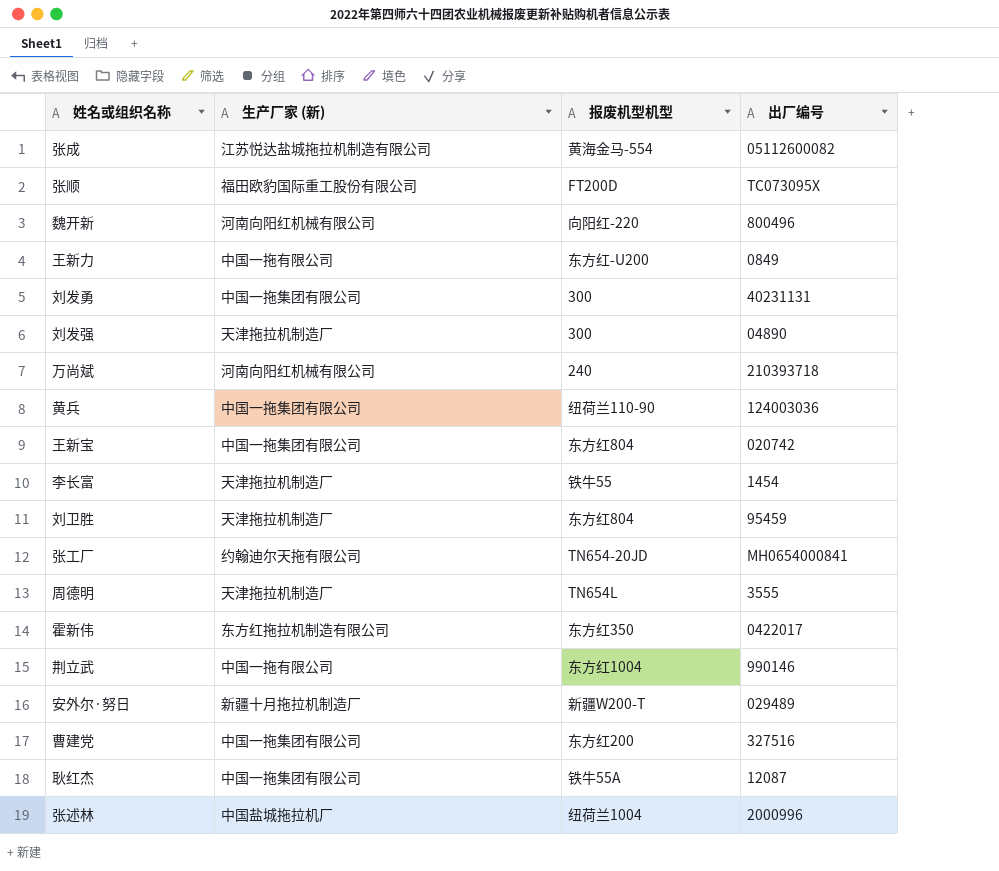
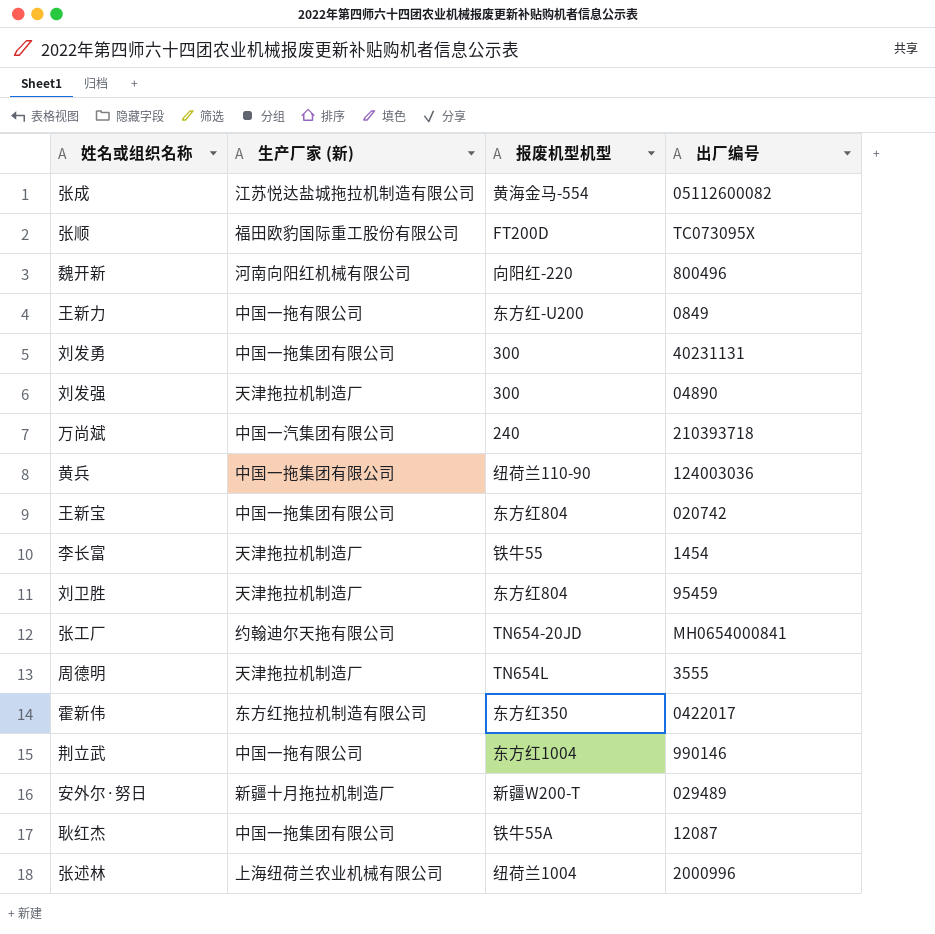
row 曹建党: 中国一拖集团有限公司 | 东方红200 | 327516 -> none
万尚斌 | 生产厂家 (新): 河南向阳红机械有限公司 -> 中国一汽集团有限公司
张述林 | 生产厂家 (新): 中国盐城拖拉机厂 -> 上海纽荷兰农业机械有限公司

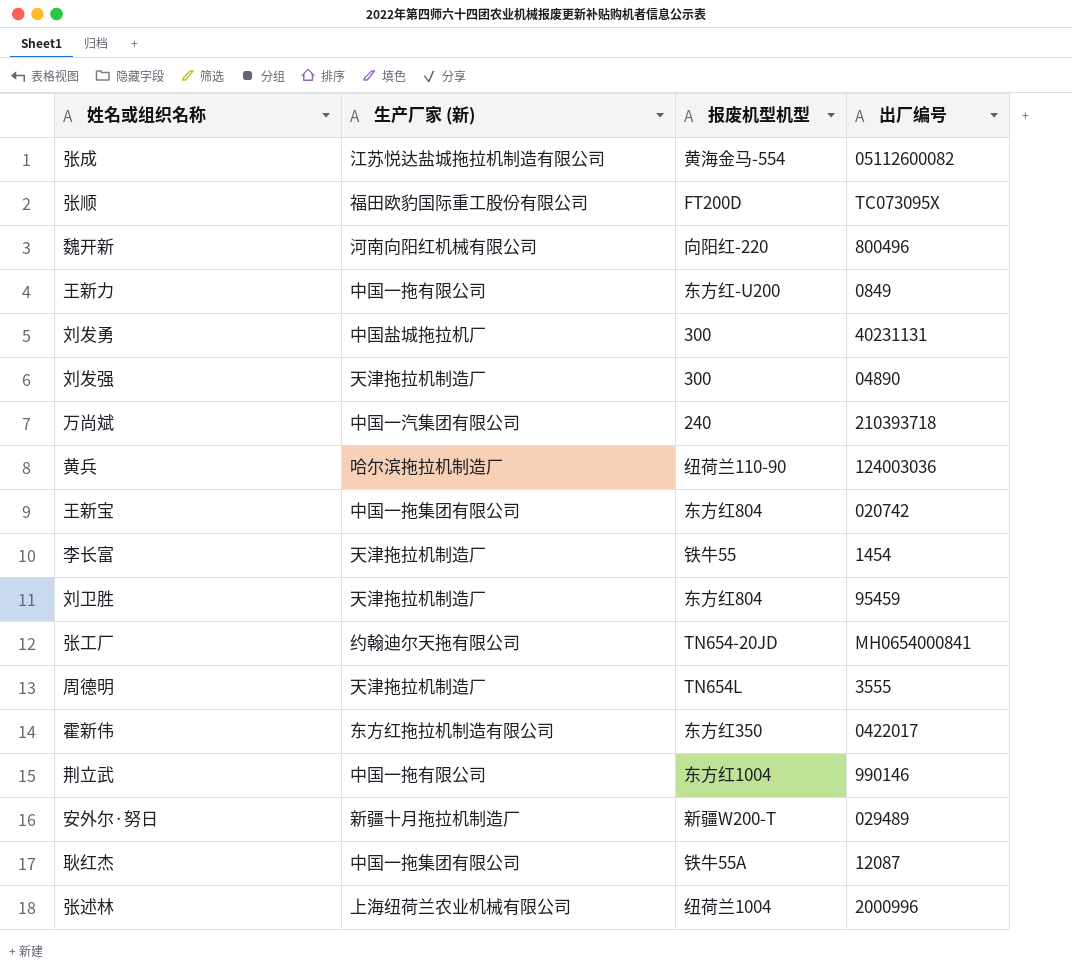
刘发勇 | 生产厂家 (新): 中国一拖集团有限公司 -> 中国盐城拖拉机厂
黄兵 | 生产厂家 (新): 中国一拖集团有限公司 -> 哈尔滨拖拉机制造厂

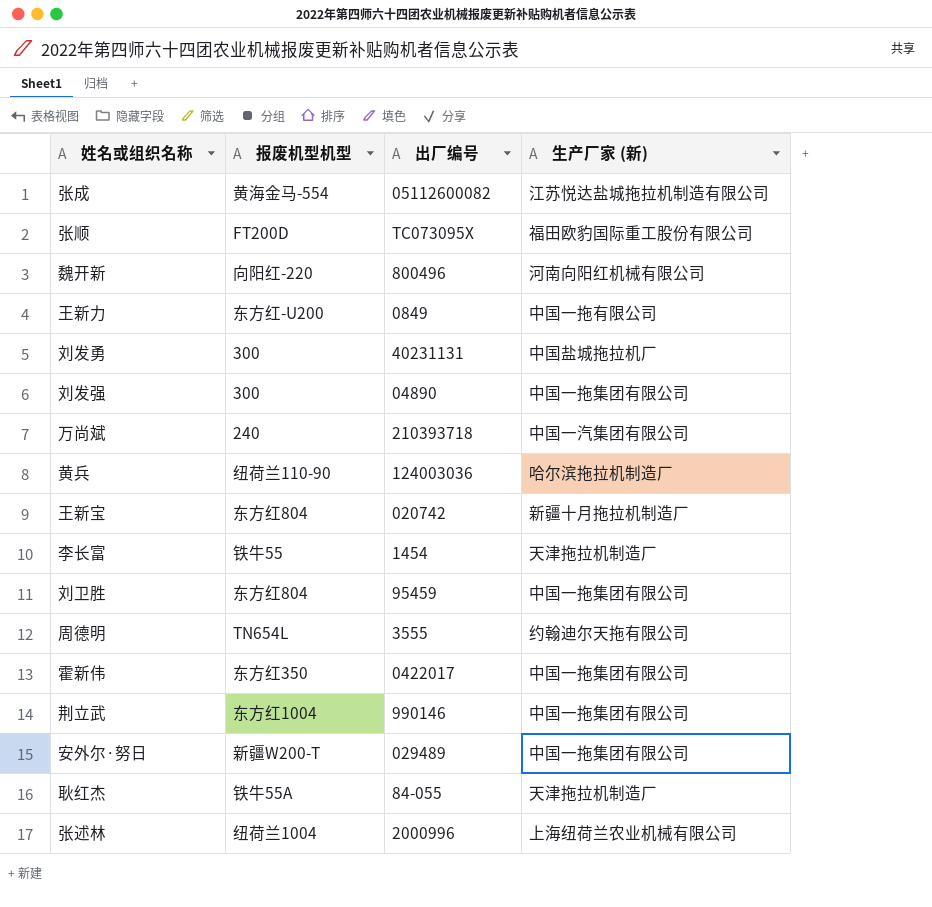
column 生产厂家 (新) | position: 2 -> 4
row 张工厂: 约翰迪尔天拖有限公司 | TN654-20JD | MH0654000841 -> none
刘发强 | 生产厂家 (新): 天津拖拉机制造厂 -> 中国一拖集团有限公司
王新宝 | 生产厂家 (新): 中国一拖集团有限公司 -> 新疆十月拖拉机制造厂
刘卫胜 | 生产厂家 (新): 天津拖拉机制造厂 -> 中国一拖集团有限公司
周德明 | 生产厂家 (新): 天津拖拉机制造厂 -> 约翰迪尔天拖有限公司
霍新伟 | 生产厂家 (新): 东方红拖拉机制造有限公司 -> 中国一拖集团有限公司
荆立武 | 生产厂家 (新): 中国一拖有限公司 -> 中国一拖集团有限公司
安外尔·努日 | 生产厂家 (新): 新疆十月拖拉机制造厂 -> 中国一拖集团有限公司
耿红杰 | 出厂编号: 12087 -> 84-055
耿红杰 | 生产厂家 (新): 中国一拖集团有限公司 -> 天津拖拉机制造厂

